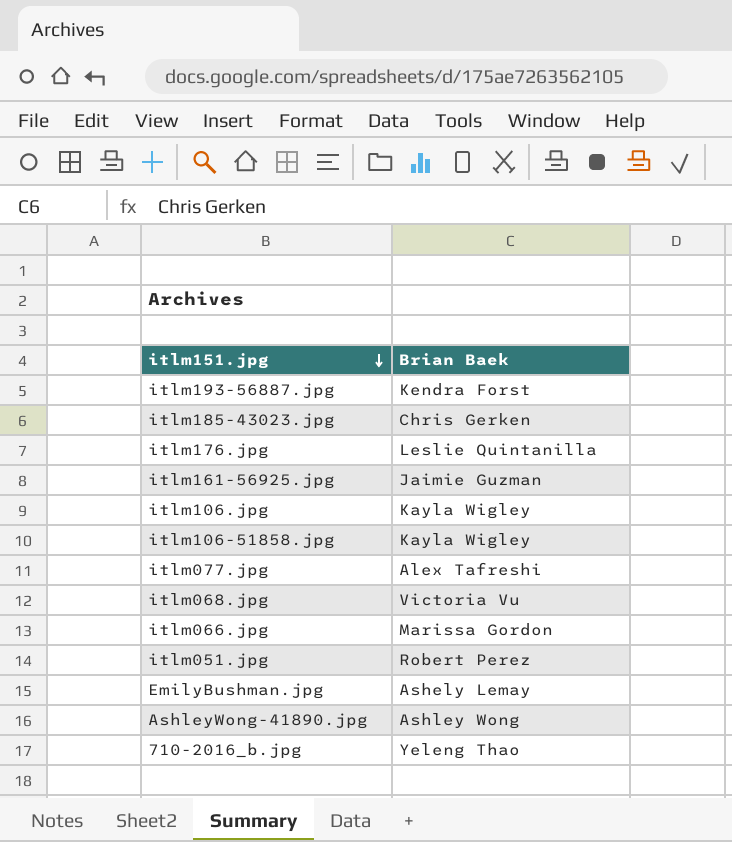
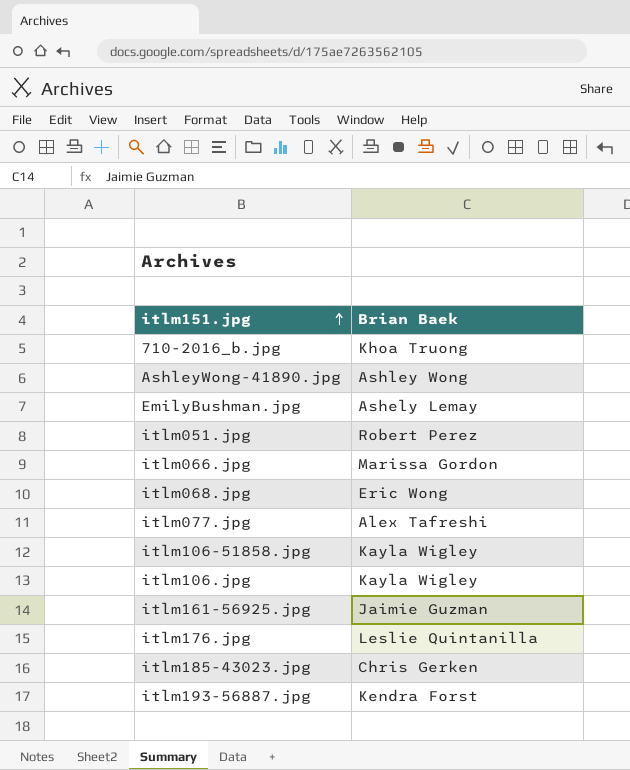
row order: itlm151.jpg descending -> itlm151.jpg ascending
710-2016_b.jpg | Brian Baek: Yeleng Thao -> Khoa Truong
itlm068.jpg | Brian Baek: Victoria Vu -> Eric Wong

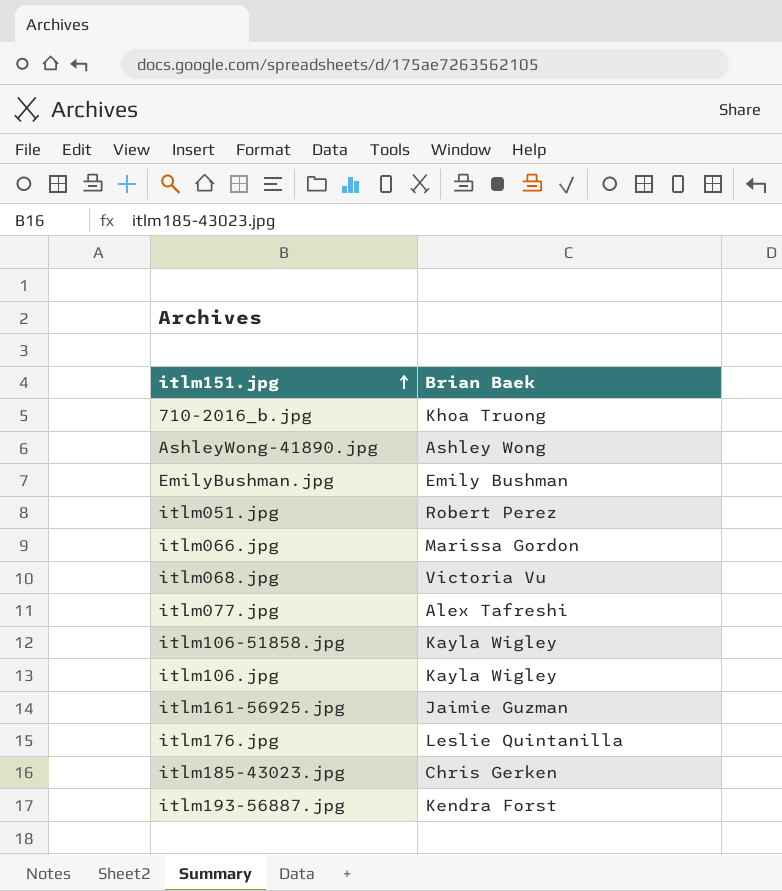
EmilyBushman.jpg | Brian Baek: Ashely Lemay -> Emily Bushman
itlm068.jpg | Brian Baek: Eric Wong -> Victoria Vu

